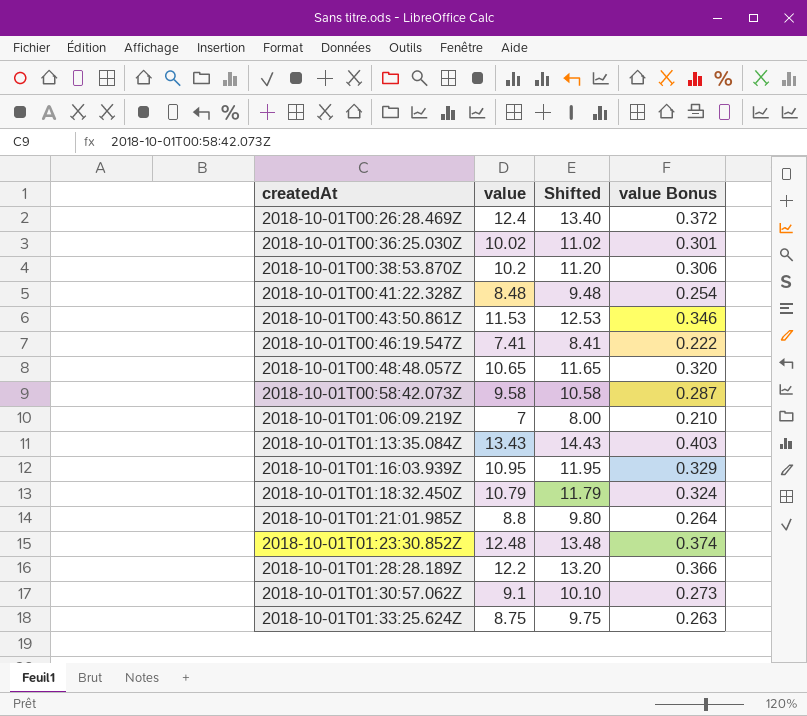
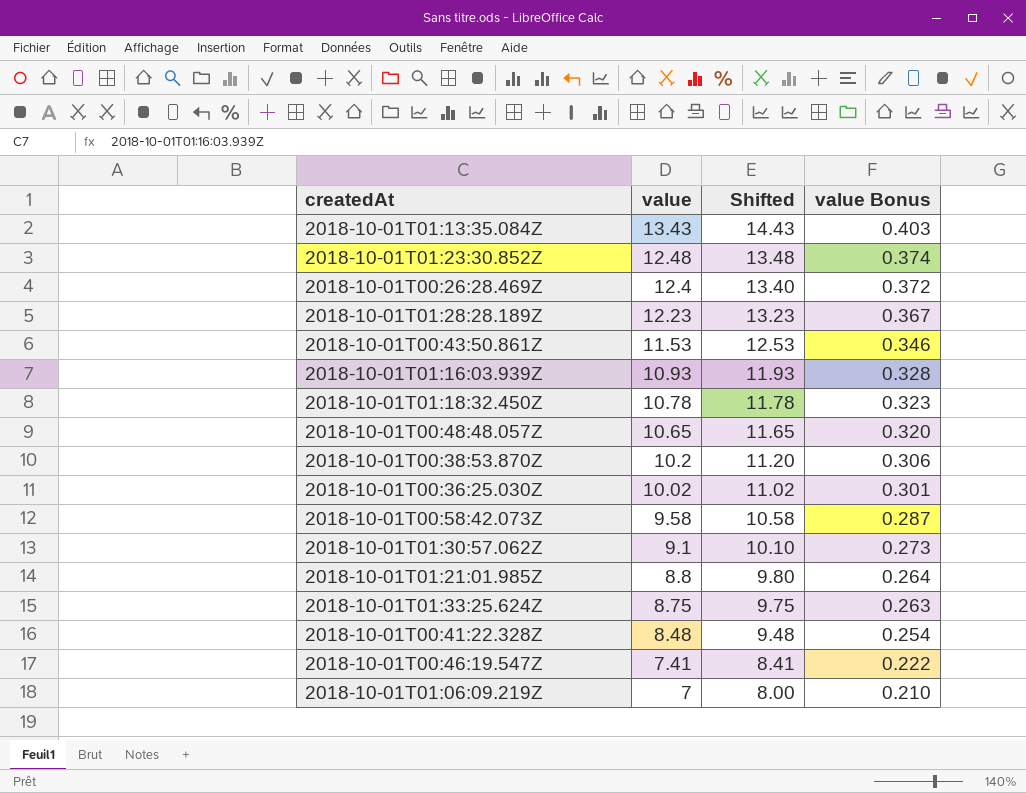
row order: createdAt ascending -> value descending
2018-10-01T01:28:28.189Z | value: 12.2 -> 12.23
2018-10-01T01:28:28.189Z | Shifted: 13.20 -> 13.23
2018-10-01T01:28:28.189Z | value Bonus: 0.366 -> 0.367
2018-10-01T01:16:03.939Z | value: 10.95 -> 10.93
2018-10-01T01:16:03.939Z | Shifted: 11.95 -> 11.93
2018-10-01T01:16:03.939Z | value Bonus: 0.329 -> 0.328
2018-10-01T01:18:32.450Z | value: 10.79 -> 10.78
2018-10-01T01:18:32.450Z | Shifted: 11.79 -> 11.78
2018-10-01T01:18:32.450Z | value Bonus: 0.324 -> 0.323

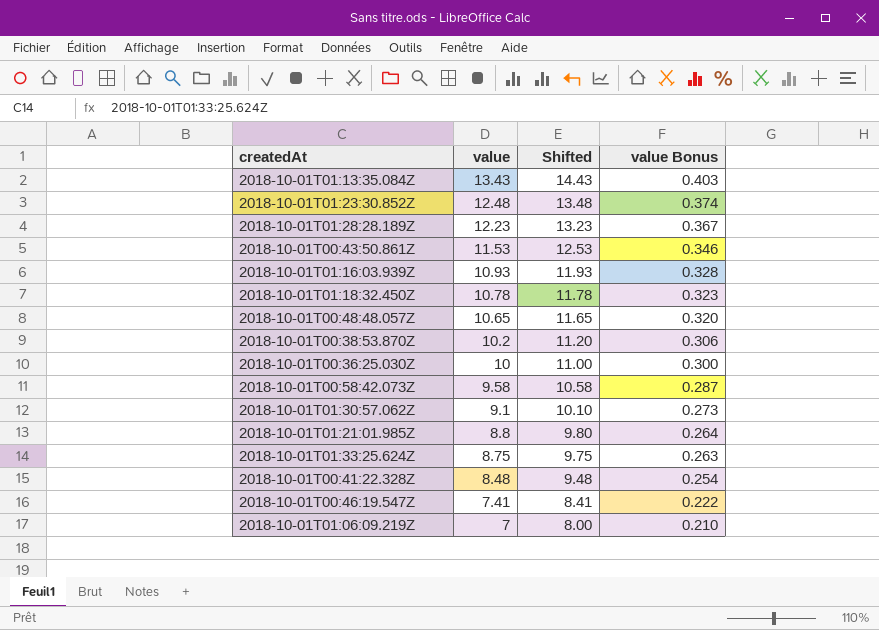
row 2018-10-01T00:26:28.469Z: 12.4 | 13.40 | 0.372 -> none
2018-10-01T00:36:25.030Z | value: 10.02 -> 10
2018-10-01T00:36:25.030Z | Shifted: 11.02 -> 11.00
2018-10-01T00:36:25.030Z | value Bonus: 0.301 -> 0.300

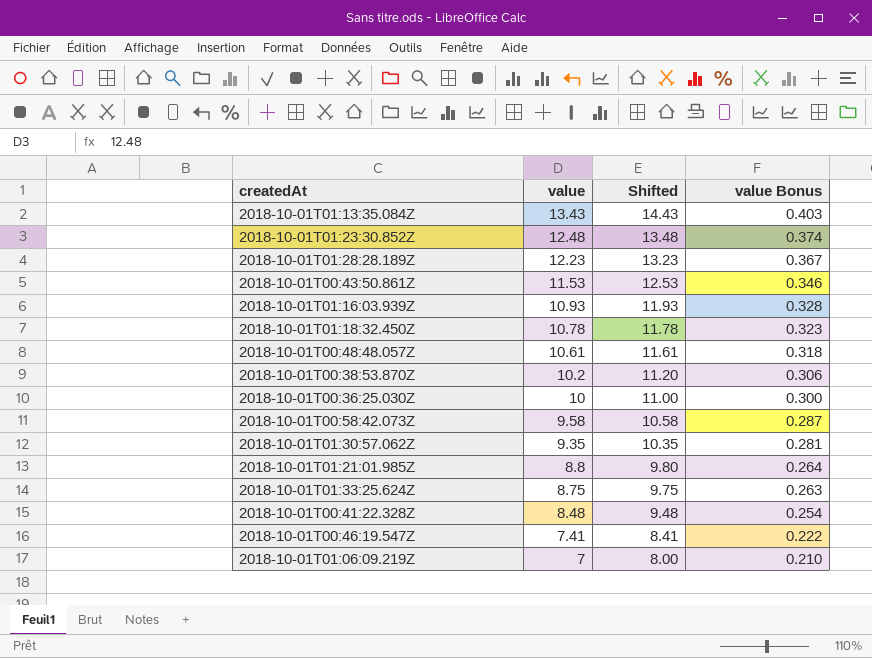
2018-10-01T00:48:48.057Z | value: 10.65 -> 10.61
2018-10-01T00:48:48.057Z | Shifted: 11.65 -> 11.61
2018-10-01T00:48:48.057Z | value Bonus: 0.320 -> 0.318
2018-10-01T01:30:57.062Z | value: 9.1 -> 9.35
2018-10-01T01:30:57.062Z | Shifted: 10.10 -> 10.35
2018-10-01T01:30:57.062Z | value Bonus: 0.273 -> 0.281

